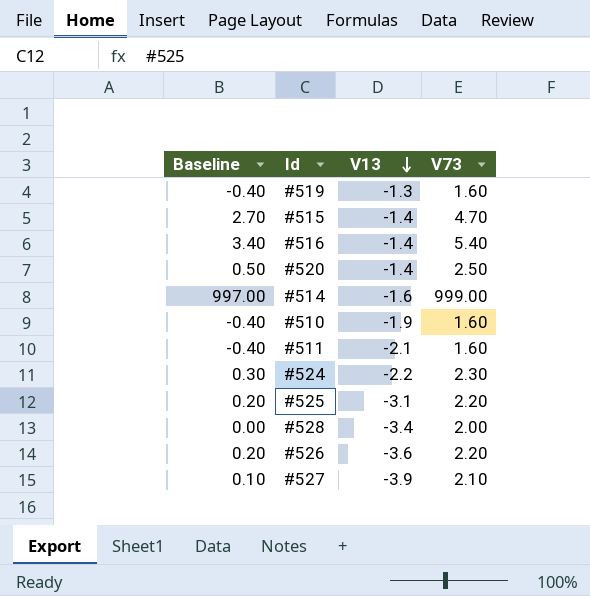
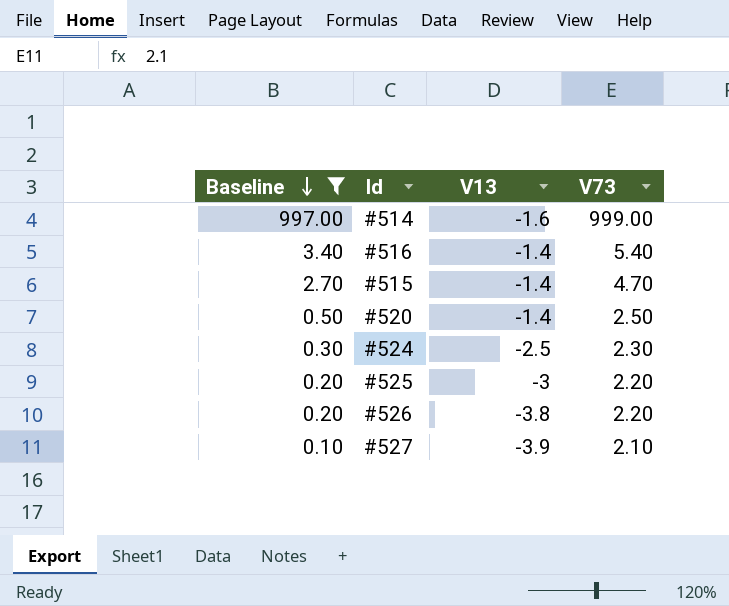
filter: none -> Baseline >= 0.10
row order: V13 descending -> Baseline descending
#524 | V13: -2.2 -> -2.5
#525 | V13: -3.1 -> -3
#526 | V13: -3.6 -> -3.8

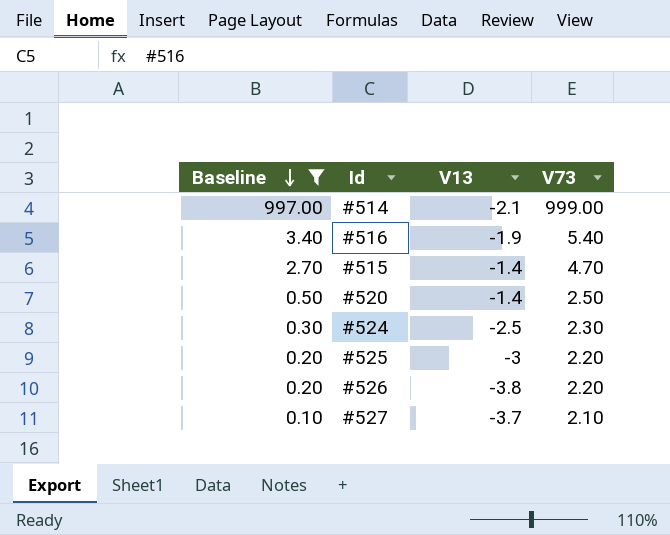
#514 | V13: -1.6 -> -2.1
#516 | V13: -1.4 -> -1.9
#527 | V13: -3.9 -> -3.7

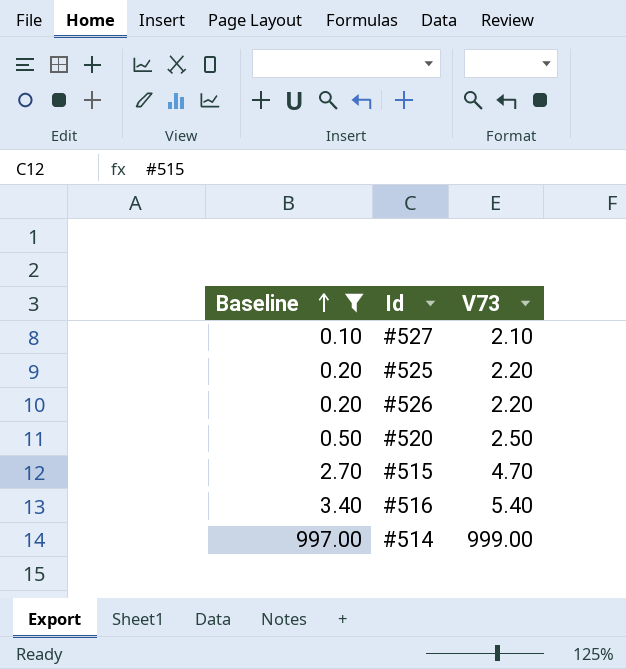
row order: Baseline descending -> Baseline ascending
column V13 | position: 3 -> none
row #524: 0.30 | -2.5 | 2.30 -> none

